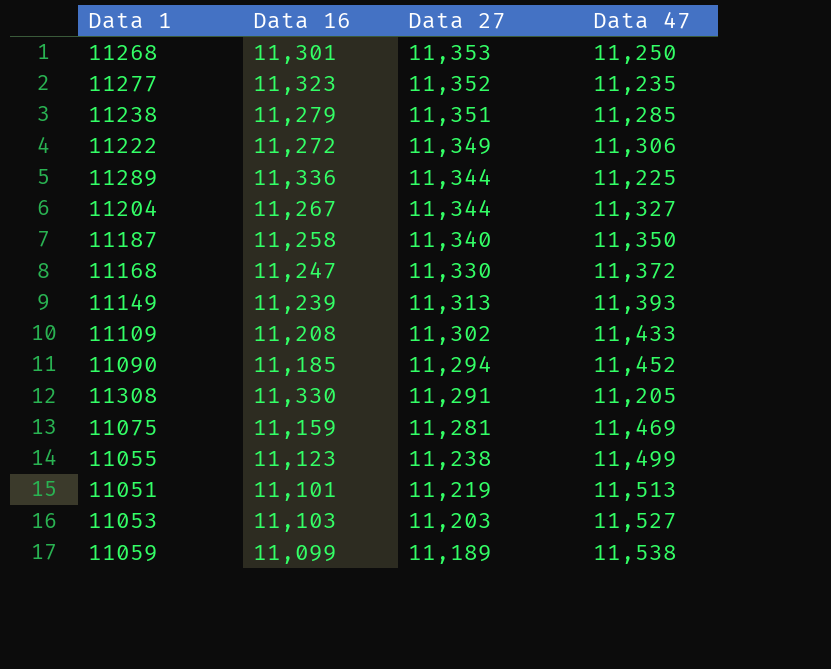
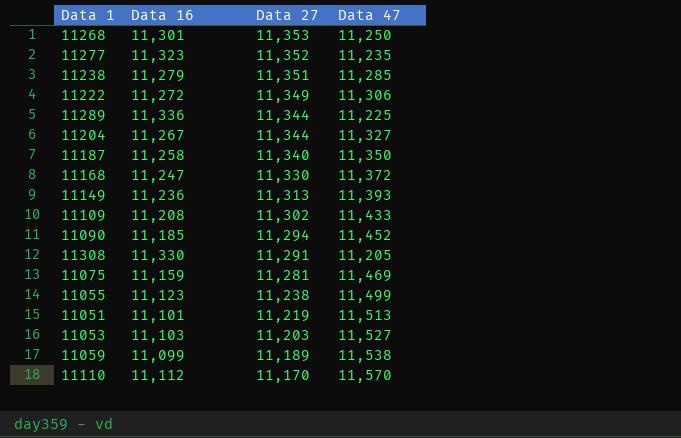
11149 | Data 16: 11,239 -> 11,236
row 11110: none -> 11,112 | 11,170 | 11,570

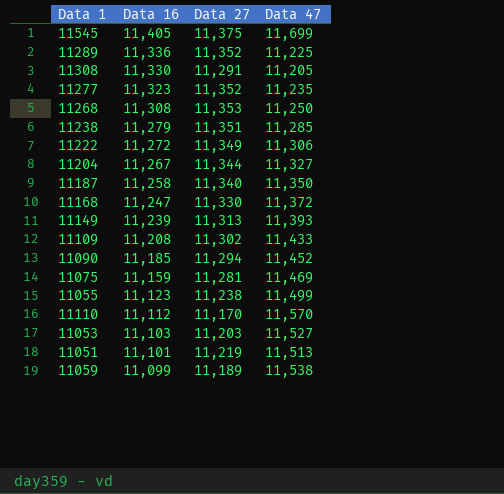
row order: Data 27 descending -> Data 16 descending
row 11545: none -> 11,405 | 11,375 | 11,699
11289 | Data 27: 11,344 -> 11,352
11268 | Data 16: 11,301 -> 11,308
11149 | Data 16: 11,236 -> 11,239

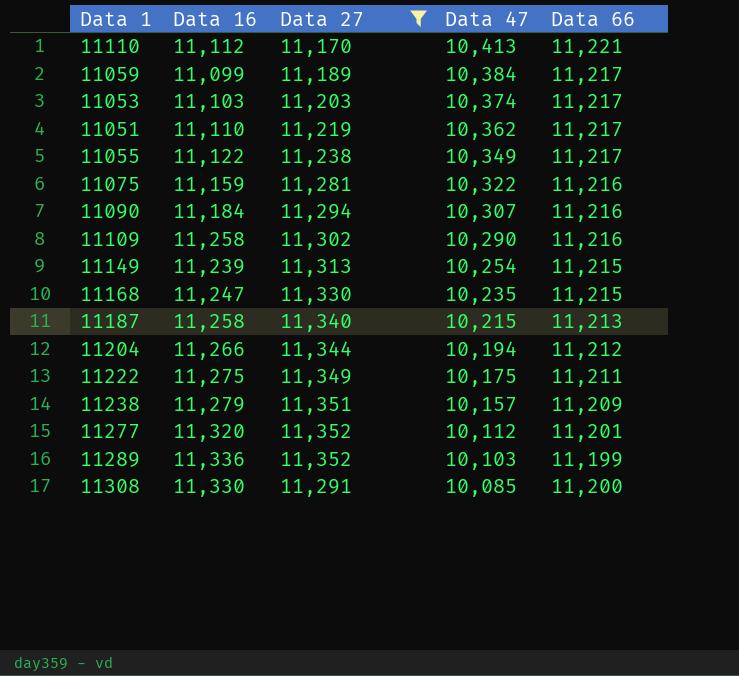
filter: none -> Data 27 <= 11,352
row order: Data 16 descending -> Data 47 descending
column Data 66 | position: none -> 5
11110 | Data 47: 11,570 -> 10,413
11059 | Data 47: 11,538 -> 10,384
11053 | Data 47: 11,527 -> 10,374
11051 | Data 16: 11,101 -> 11,110
11051 | Data 47: 11,513 -> 10,362
11055 | Data 16: 11,123 -> 11,122
11055 | Data 47: 11,499 -> 10,349
11075 | Data 47: 11,469 -> 10,322
11090 | Data 16: 11,185 -> 11,184
11090 | Data 47: 11,452 -> 10,307
11109 | Data 16: 11,208 -> 11,258
11109 | Data 47: 11,433 -> 10,290
11149 | Data 47: 11,393 -> 10,254
11168 | Data 47: 11,372 -> 10,235
11187 | Data 47: 11,350 -> 10,215
11204 | Data 16: 11,267 -> 11,266
11204 | Data 47: 11,327 -> 10,194
11222 | Data 16: 11,272 -> 11,275
11222 | Data 47: 11,306 -> 10,175
11238 | Data 47: 11,285 -> 10,157
11277 | Data 16: 11,323 -> 11,320
11277 | Data 47: 11,235 -> 10,112
11289 | Data 47: 11,225 -> 10,103
11308 | Data 47: 11,205 -> 10,085

